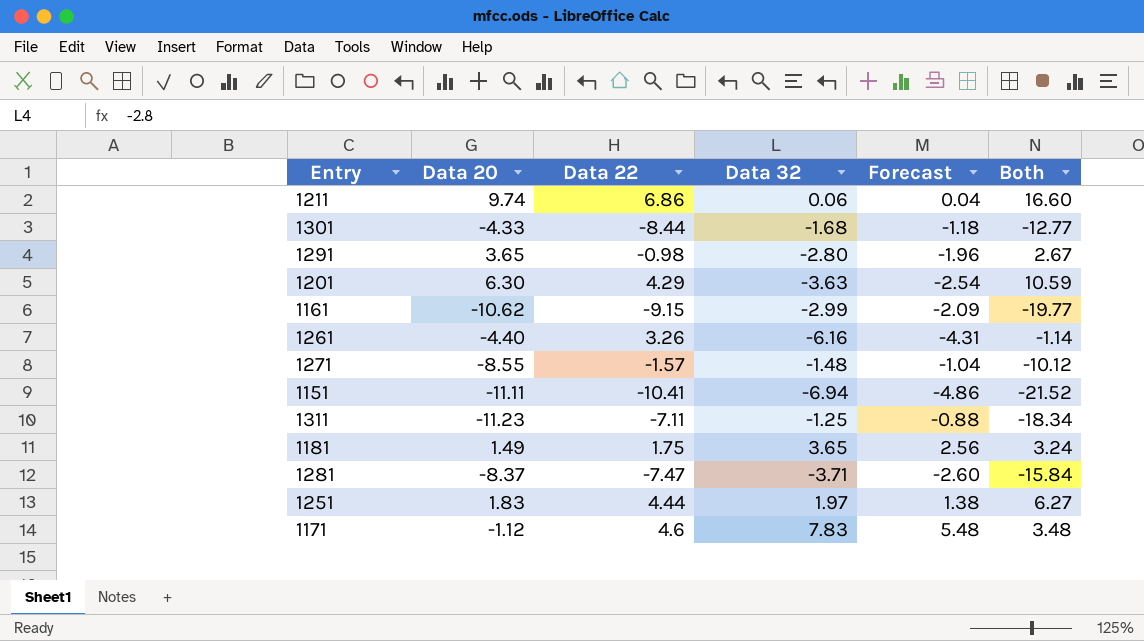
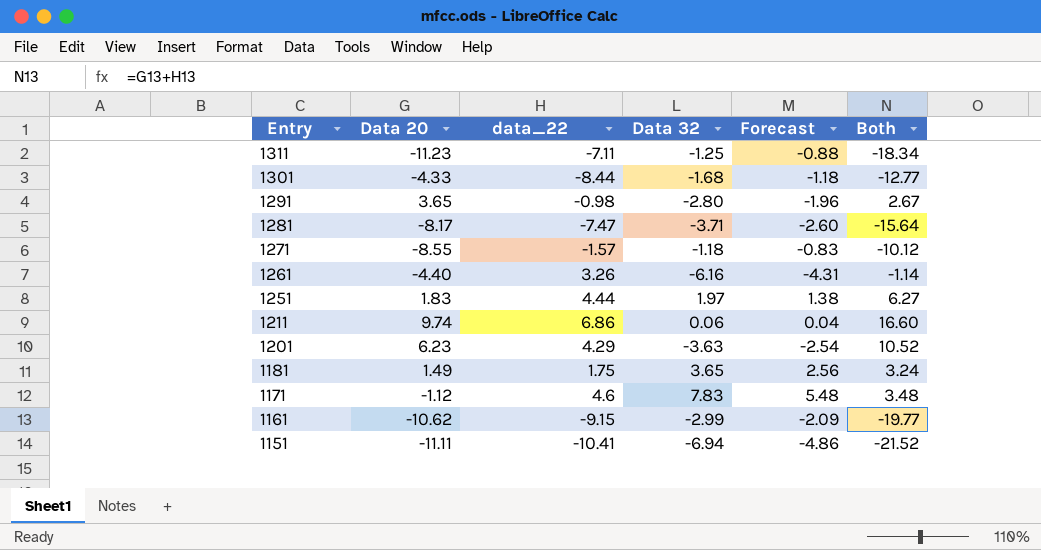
row order: none -> Entry descending
column name: Data 22 -> data_22
1281 | Data 20: -8.37 -> -8.17
1281 | Both: -15.84 -> -15.64
1271 | Data 32: -1.48 -> -1.18
1271 | Forecast: -1.04 -> -0.83
1201 | Data 20: 6.30 -> 6.23
1201 | Both: 10.59 -> 10.52

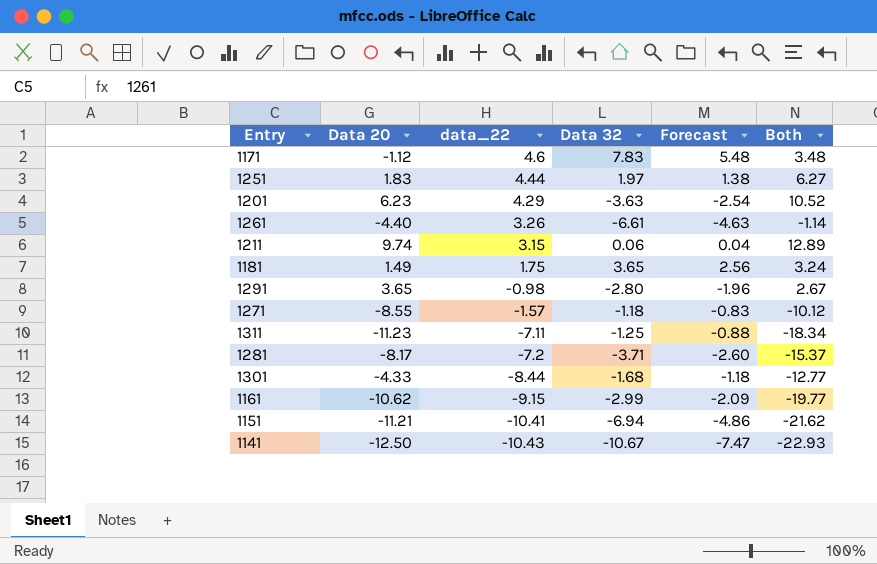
row order: Entry descending -> data_22 descending
1261 | Data 32: -6.16 -> -6.61
1261 | Forecast: -4.31 -> -4.63
1211 | data_22: 6.86 -> 3.15
1211 | Both: 16.60 -> 12.89
1281 | data_22: -7.47 -> -7.2
1281 | Both: -15.64 -> -15.37
1151 | Data 20: -11.11 -> -11.21
1151 | Both: -21.52 -> -21.62
row 1141: none -> -12.50 | -10.43 | -10.67 | -7.47 | -22.93

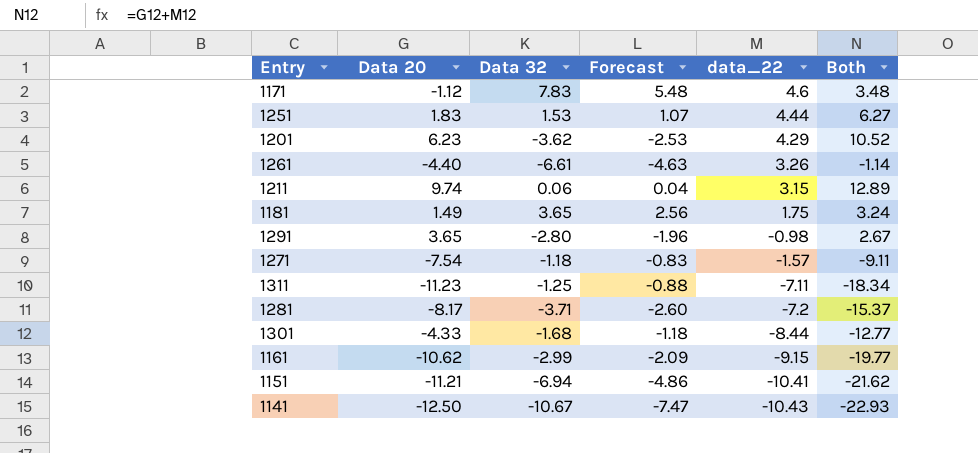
column data_22 | position: 3 -> 5
1251 | Data 32: 1.97 -> 1.53
1251 | Forecast: 1.38 -> 1.07
1201 | Data 32: -3.63 -> -3.62
1201 | Forecast: -2.54 -> -2.53
1271 | Data 20: -8.55 -> -7.54
1271 | Both: -10.12 -> -9.11

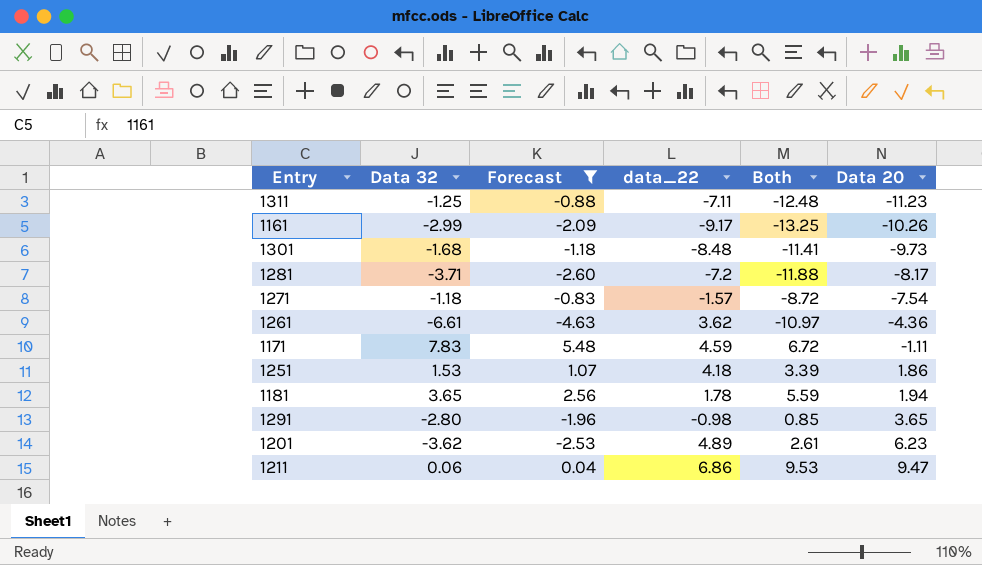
filter: none -> Forecast >= -4.63
row order: data_22 descending -> Data 20 ascending
column Both | formula: [Data 20] + [data_22] -> [Data 32] + [Data 20]
column Data 20 | position: 2 -> 6
1161 | data_22: -9.15 -> -9.17
1161 | Data 20: -10.62 -> -10.26
1301 | data_22: -8.44 -> -8.48
1301 | Data 20: -4.33 -> -9.73
1261 | data_22: 3.26 -> 3.62
1261 | Data 20: -4.40 -> -4.36
1171 | data_22: 4.6 -> 4.59
1171 | Data 20: -1.12 -> -1.11
1251 | data_22: 4.44 -> 4.18
1251 | Data 20: 1.83 -> 1.86
1181 | data_22: 1.75 -> 1.78
1181 | Data 20: 1.49 -> 1.94
1201 | data_22: 4.29 -> 4.89
1211 | data_22: 3.15 -> 6.86
1211 | Data 20: 9.74 -> 9.47

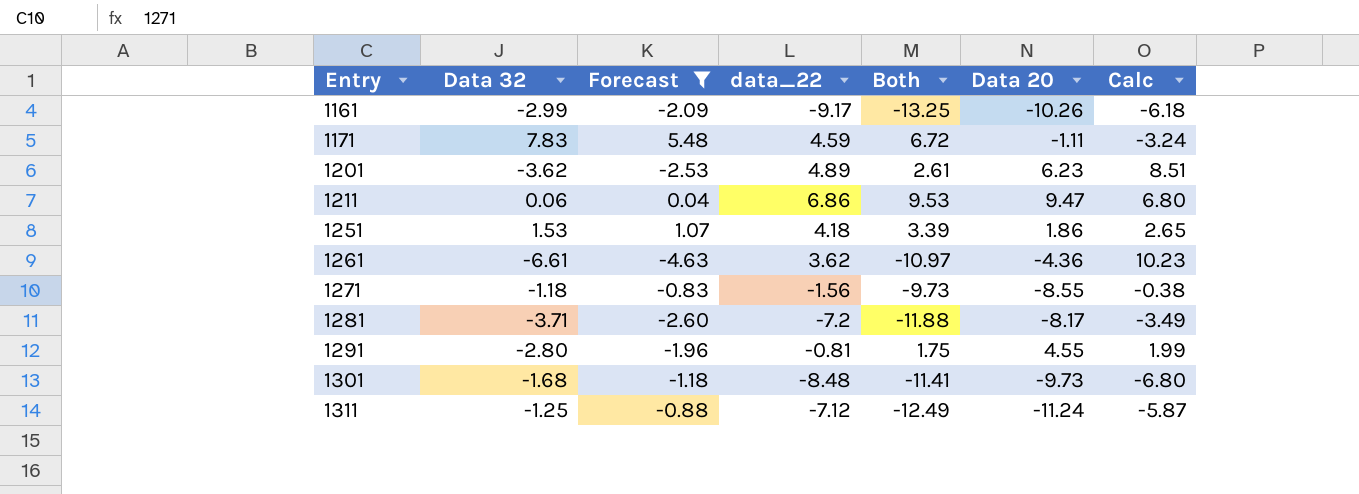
row order: Data 20 ascending -> Entry ascending
column Calc | formula: none -> [data_22] - [Data 32]
row 1181: 3.65 | 2.56 | 1.78 | 5.59 | 1.94 -> none
1271 | data_22: -1.57 -> -1.56
1271 | Both: -8.72 -> -9.73
1271 | Data 20: -7.54 -> -8.55
1291 | data_22: -0.98 -> -0.81
1291 | Both: 0.85 -> 1.75
1291 | Data 20: 3.65 -> 4.55
1311 | data_22: -7.11 -> -7.12
1311 | Both: -12.48 -> -12.49
1311 | Data 20: -11.23 -> -11.24

